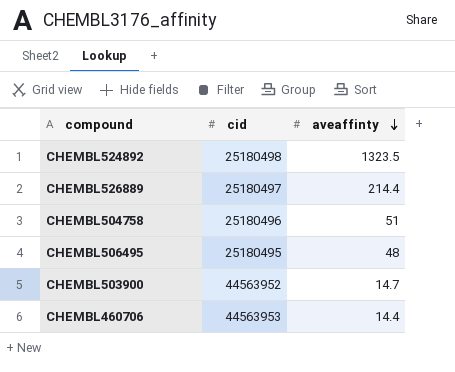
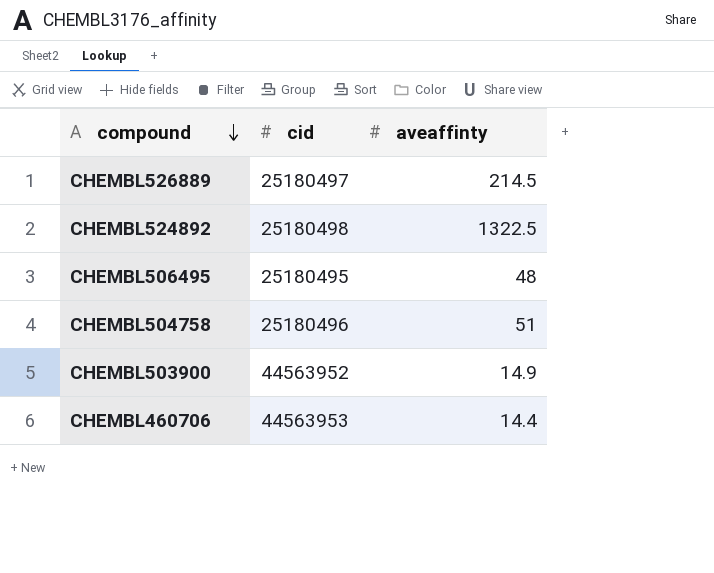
row order: aveaffinty descending -> compound descending
CHEMBL526889 | aveaffinty: 214.4 -> 214.5
CHEMBL524892 | aveaffinty: 1323.5 -> 1322.5
CHEMBL503900 | aveaffinty: 14.7 -> 14.9

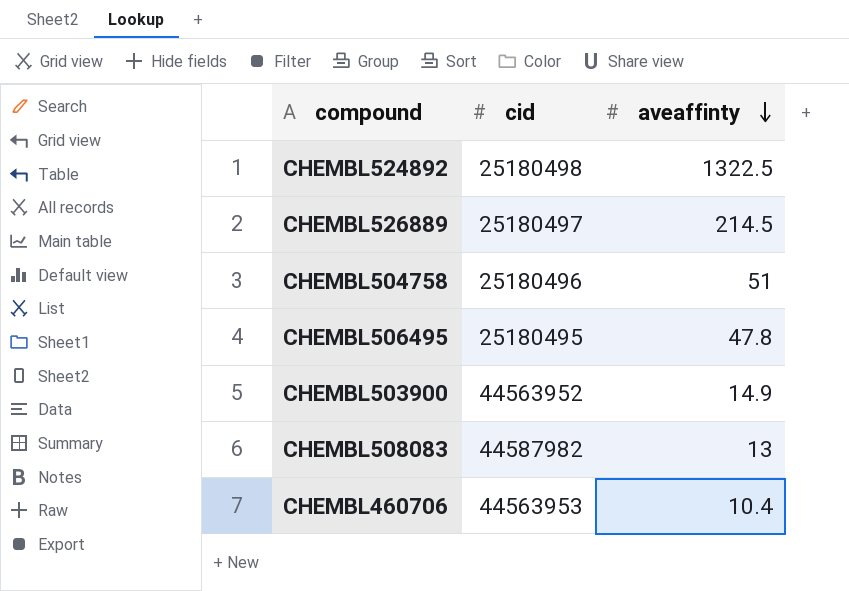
row order: compound descending -> aveaffinty descending
CHEMBL506495 | aveaffinty: 48 -> 47.8
row CHEMBL508083: none -> 44587982 | 13
CHEMBL460706 | aveaffinty: 14.4 -> 10.4

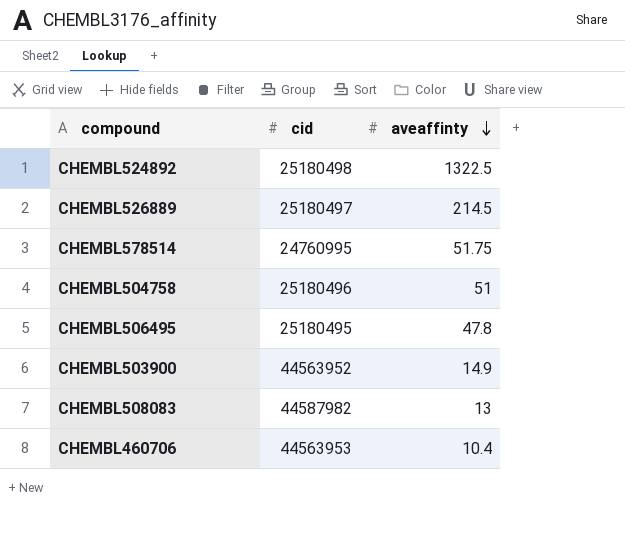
row CHEMBL578514: none -> 24760995 | 51.75

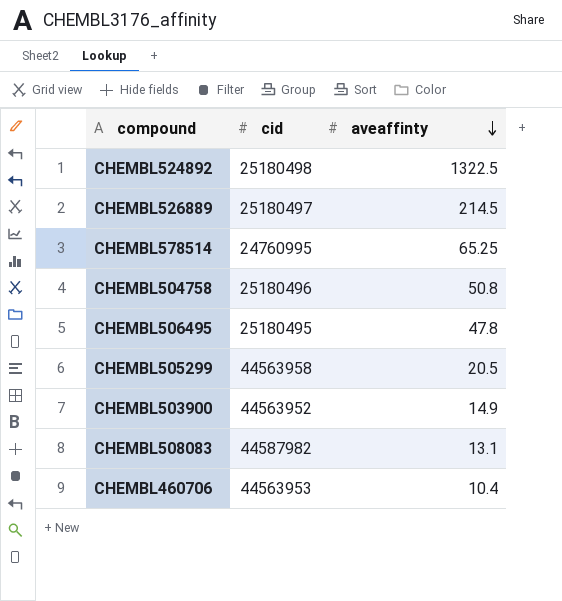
CHEMBL578514 | aveaffinty: 51.75 -> 65.25
CHEMBL504758 | aveaffinty: 51 -> 50.8
row CHEMBL505299: none -> 44563958 | 20.5
CHEMBL508083 | aveaffinty: 13 -> 13.1

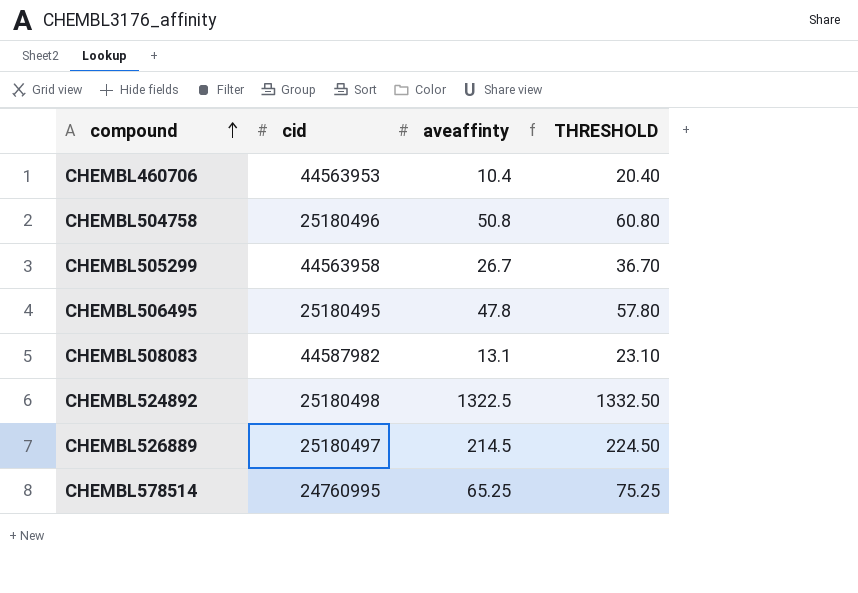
row order: aveaffinty descending -> compound ascending
column THRESHOLD | formula: none -> [aveaffinty] + 10
row CHEMBL503900: 44563952 | 14.9 -> none
CHEMBL505299 | aveaffinty: 20.5 -> 26.7

